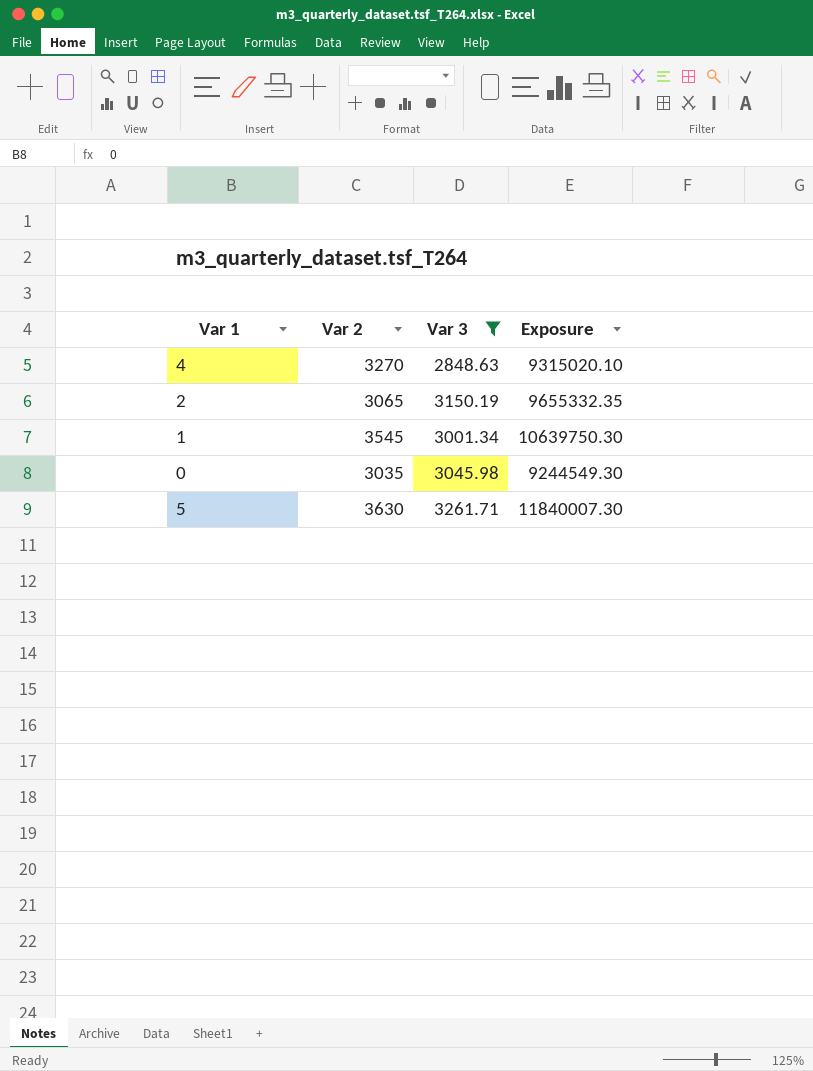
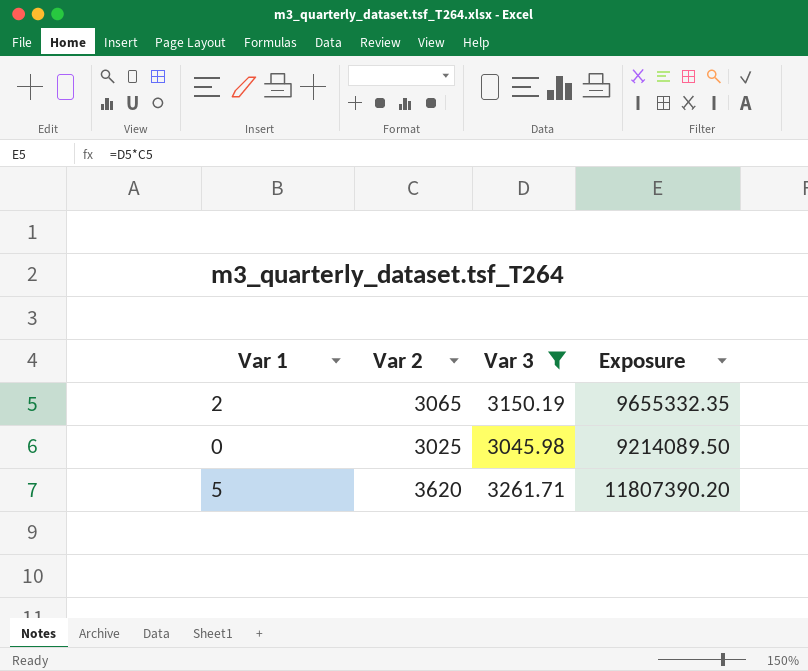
row 4: 3270 | 2848.63 | 9315020.10 -> none
row 1: 3545 | 3001.34 | 10639750.30 -> none
0 | Var 2: 3035 -> 3025
0 | Exposure: 9244549.30 -> 9214089.50
5 | Var 2: 3630 -> 3620
5 | Exposure: 11840007.30 -> 11807390.20

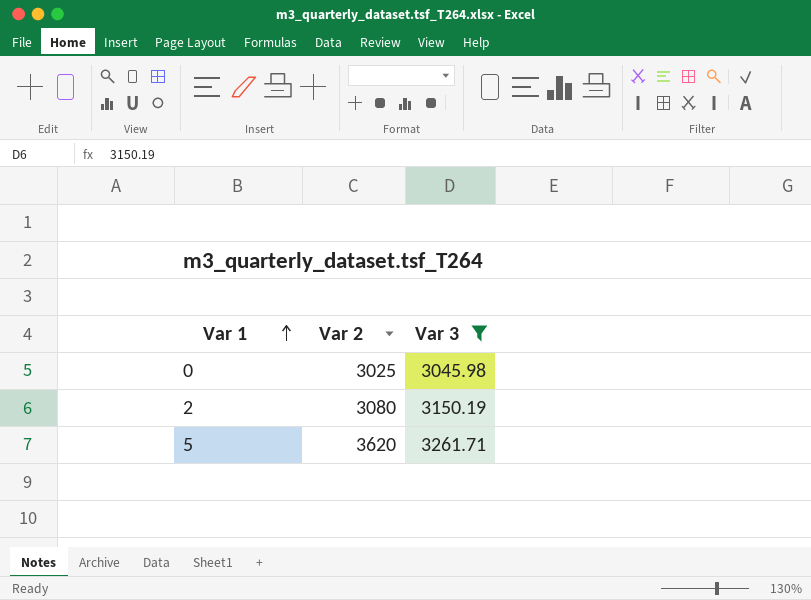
row order: none -> Var 1 ascending
column Exposure | formula: [Var 2] * [Var 3] -> none
2 | Var 2: 3065 -> 3080

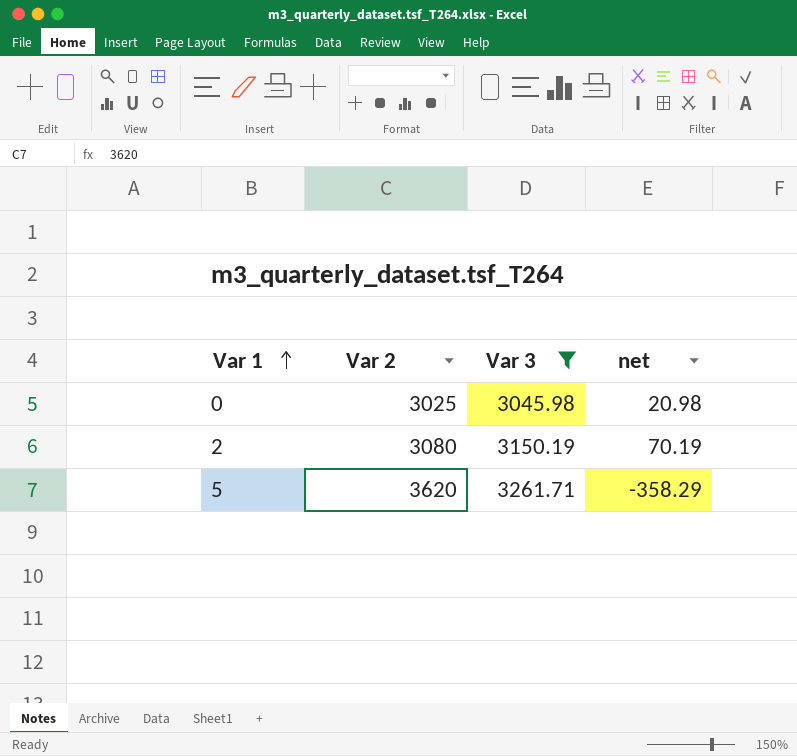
column net | formula: none -> [Var 3] - [Var 2]

